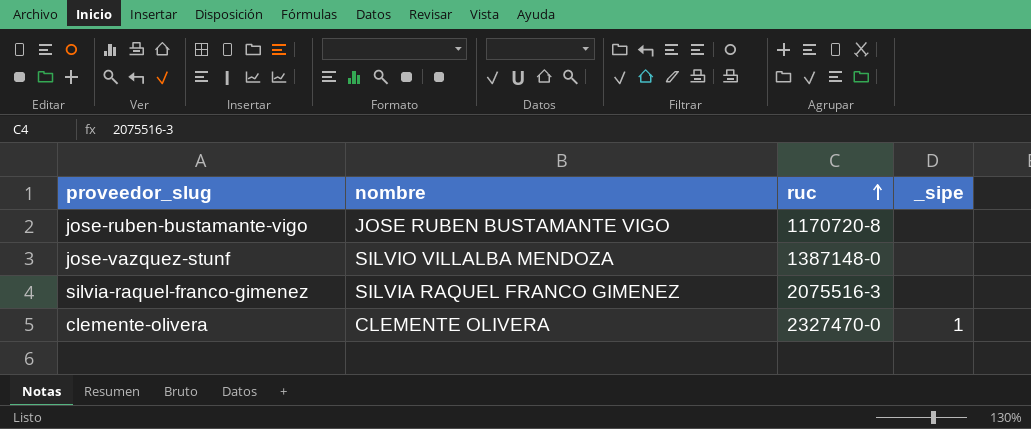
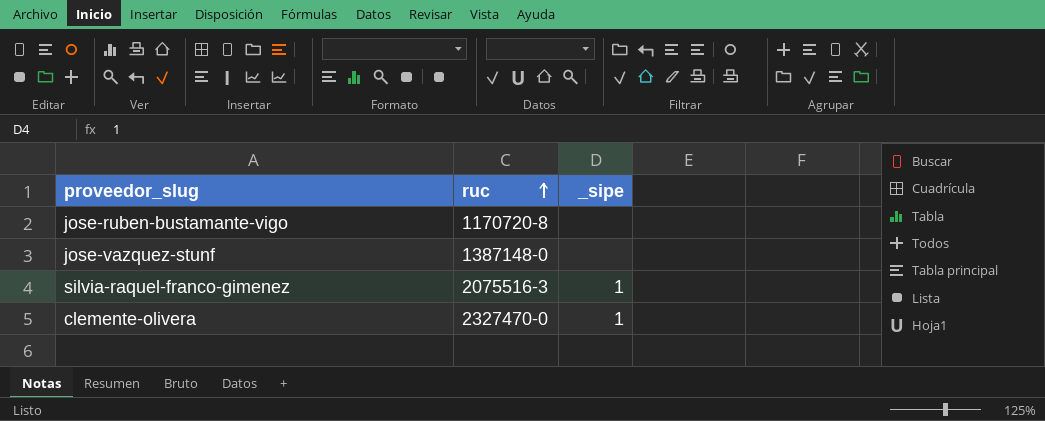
column nombre | position: 2 -> none
silvia-raquel-franco-gimenez | _sipe: none -> 1

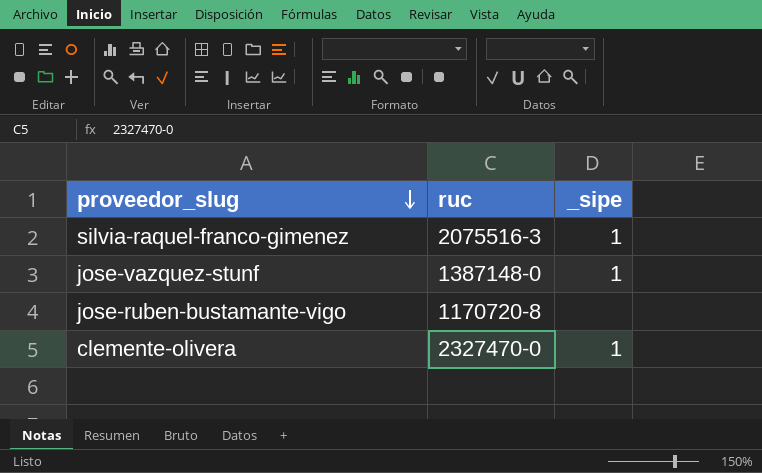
row order: ruc ascending -> proveedor_slug descending
jose-vazquez-stunf | _sipe: none -> 1

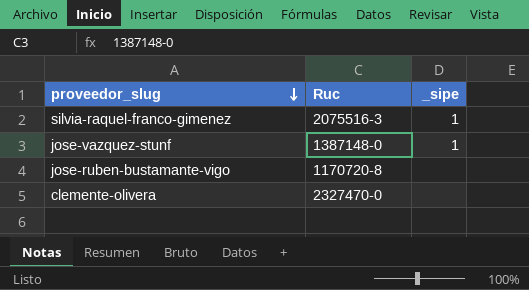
column name: ruc -> Ruc
clemente-olivera | _sipe: 1 -> none

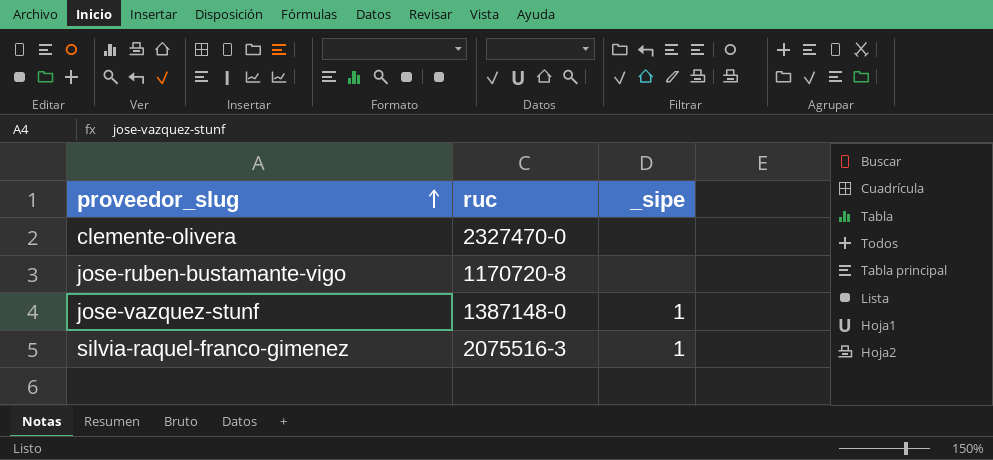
row order: proveedor_slug descending -> proveedor_slug ascending
column name: Ruc -> ruc

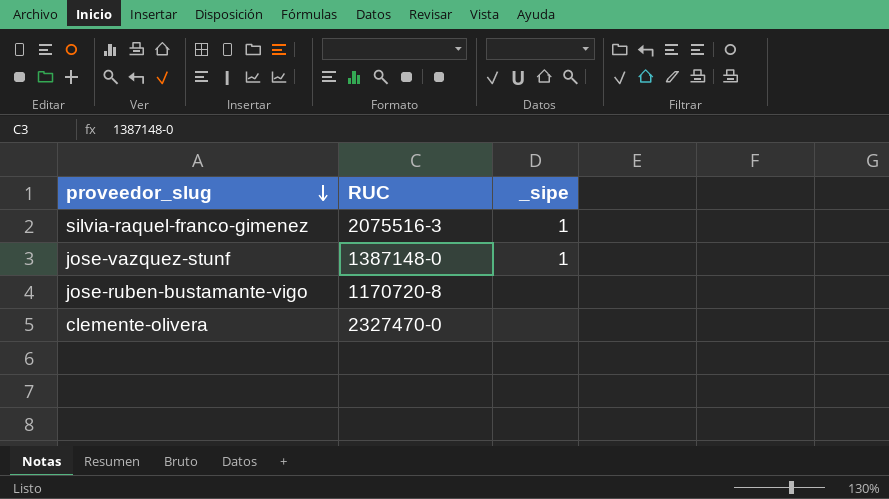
row order: proveedor_slug ascending -> proveedor_slug descending
column name: ruc -> RUC

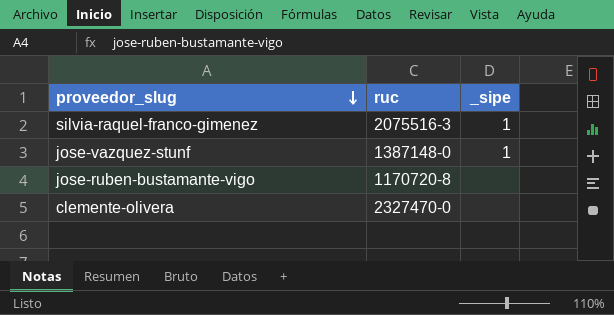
column name: RUC -> ruc

